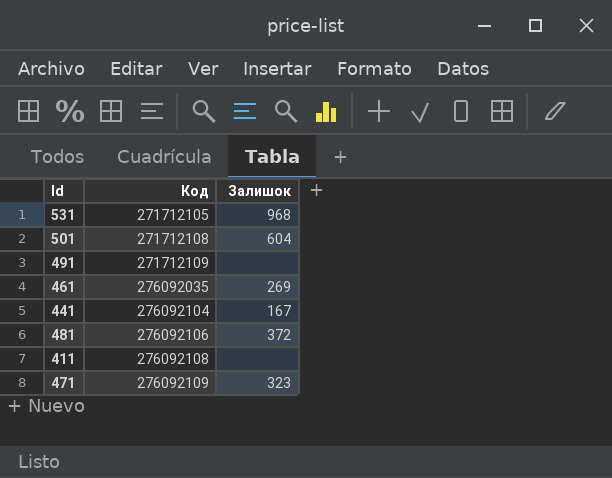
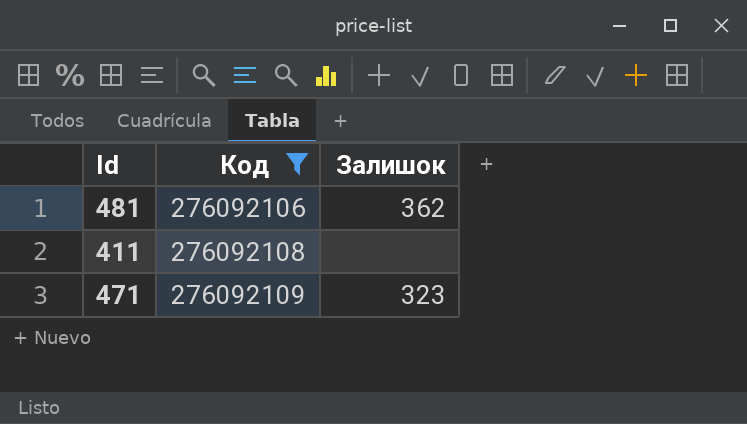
filter: none -> Код >= 276092106
481 | Залишок: 372 -> 362

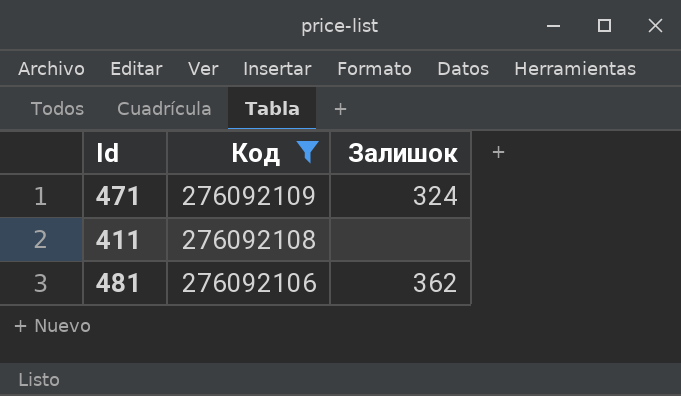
row order: Код ascending -> Код descending
471 | Залишок: 323 -> 324

